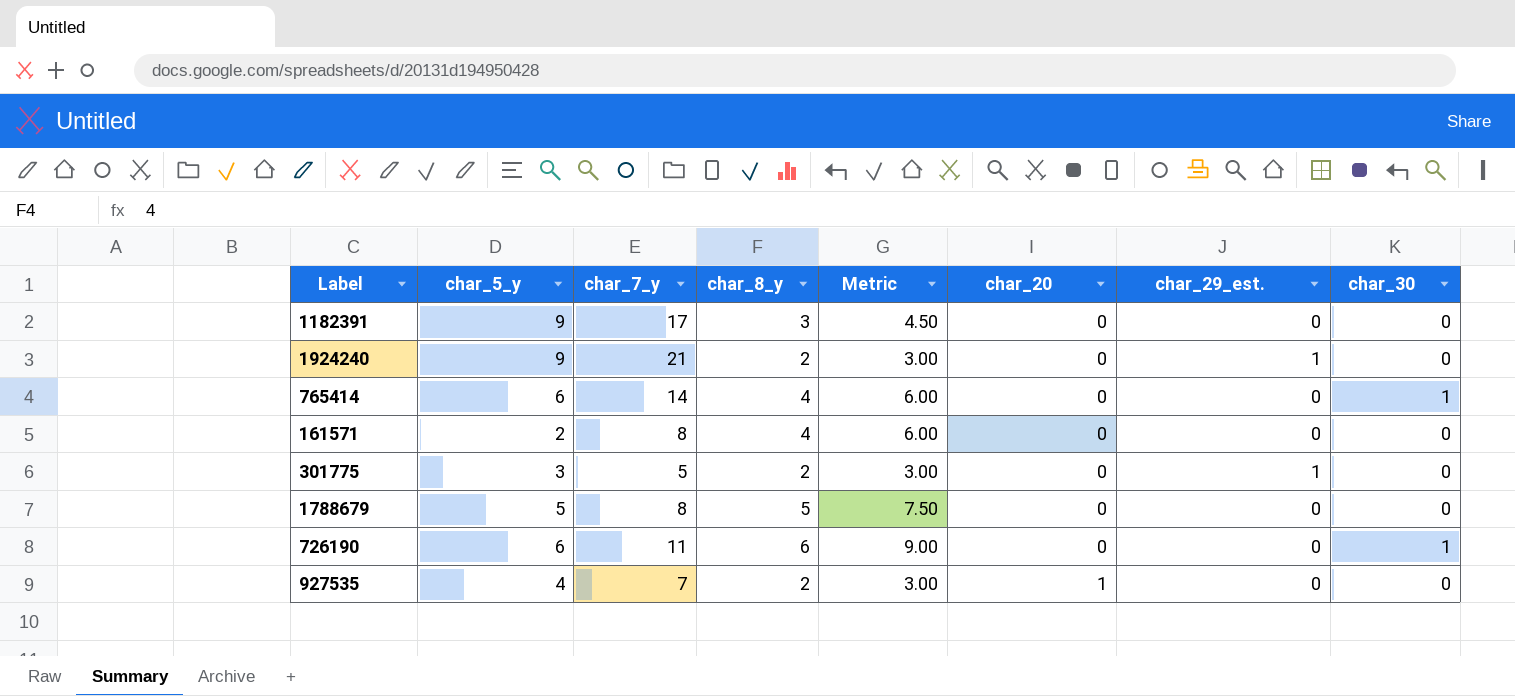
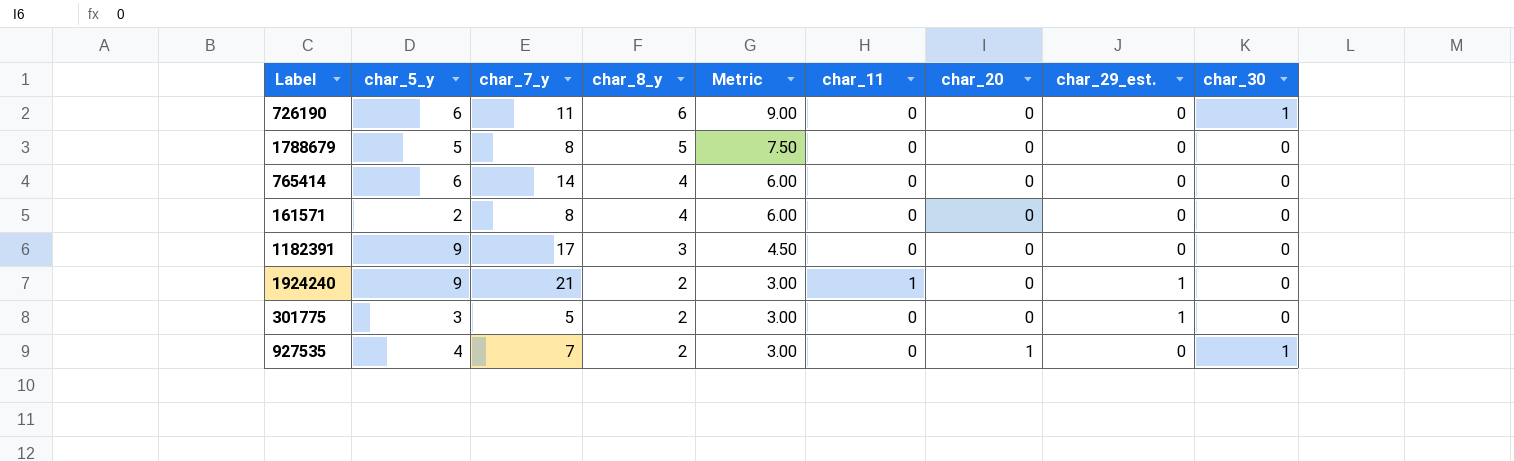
row order: char_20 ascending -> char_8_y descending
column char_11 | position: none -> 6
765414 | char_30: 1 -> 0
927535 | char_30: 0 -> 1

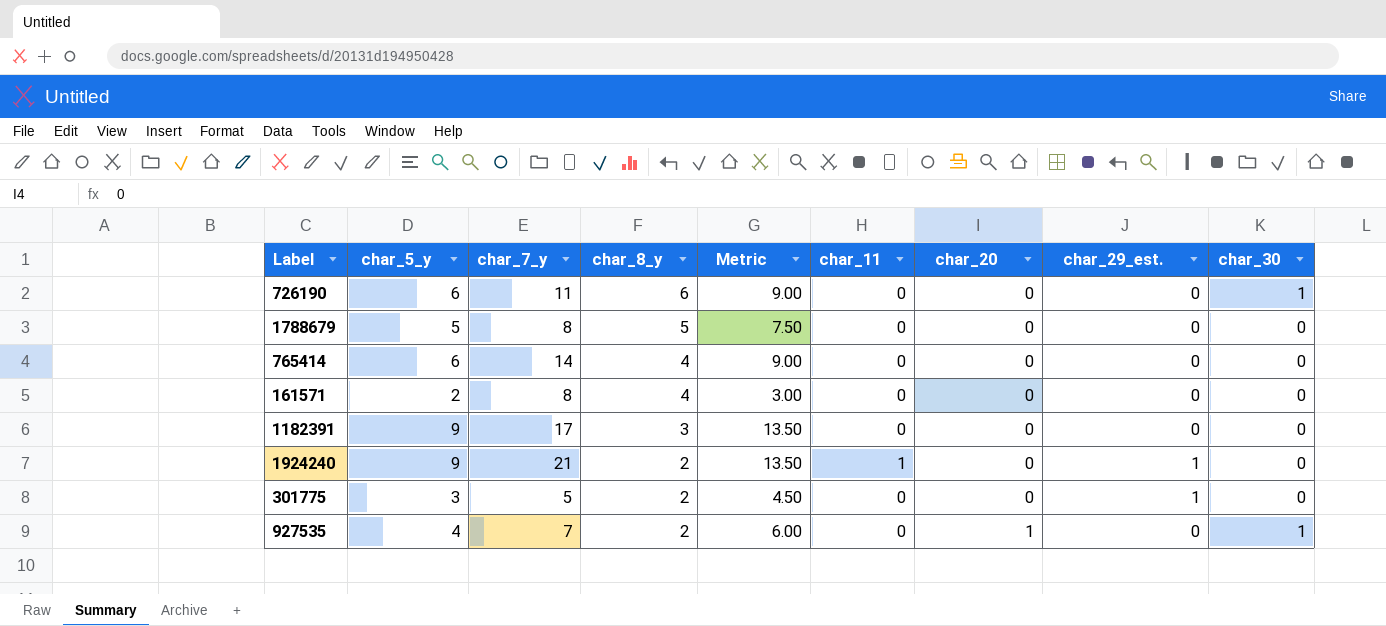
column Metric | formula: [char_8_y] * 1.5 -> [char_5_y] * 1.5

